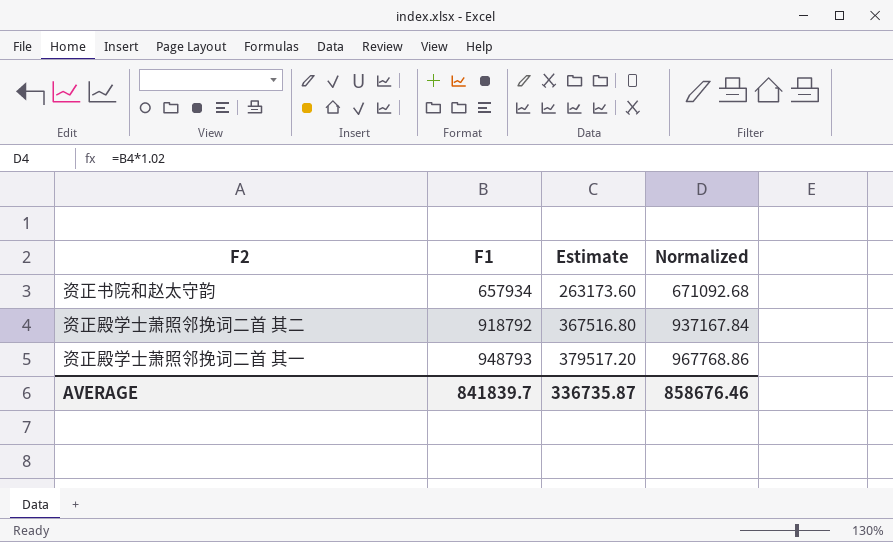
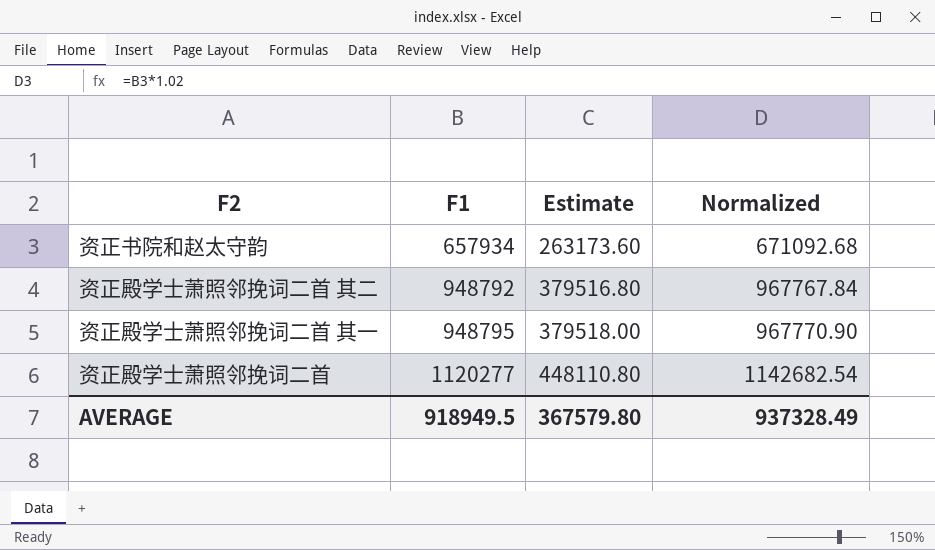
资正殿学士萧照邻挽词二首 其二 | F1: 918792 -> 948792
资正殿学士萧照邻挽词二首 其二 | Estimate: 367516.80 -> 379516.80
资正殿学士萧照邻挽词二首 其二 | Normalized: 937167.84 -> 967767.84
资正殿学士萧照邻挽词二首 其一 | F1: 948793 -> 948795
资正殿学士萧照邻挽词二首 其一 | Estimate: 379517.20 -> 379518.00
资正殿学士萧照邻挽词二首 其一 | Normalized: 967768.86 -> 967770.90
row 资正殿学士萧照邻挽词二首: none -> 1120277 | 448110.80 | 1142682.54
AVERAGE | F1: 841839.7 -> 918949.5
AVERAGE | Estimate: 336735.87 -> 367579.80
AVERAGE | Normalized: 858676.46 -> 937328.49

